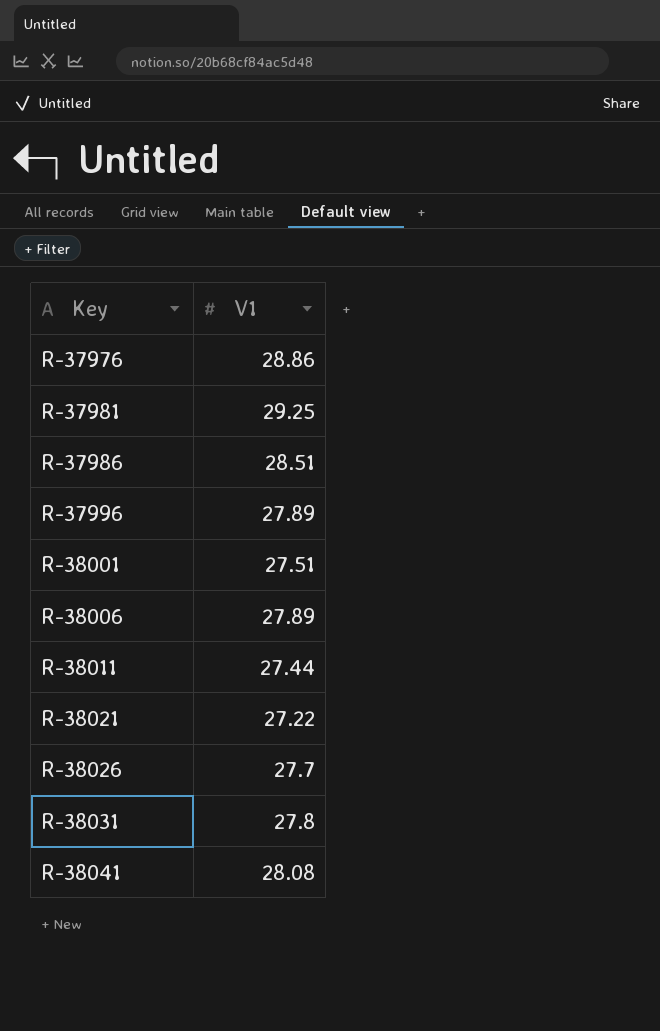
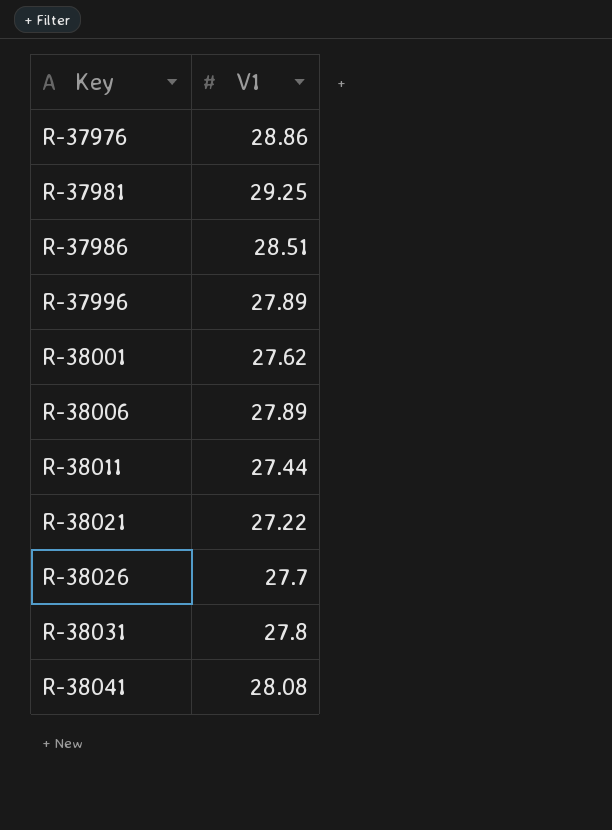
R-38001 | V1: 27.51 -> 27.62

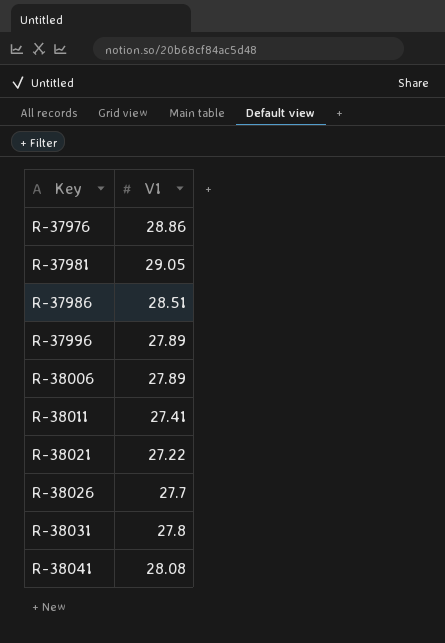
row R-38001: 27.62 -> none
R-37981 | V1: 29.25 -> 29.05
R-38011 | V1: 27.44 -> 27.41

